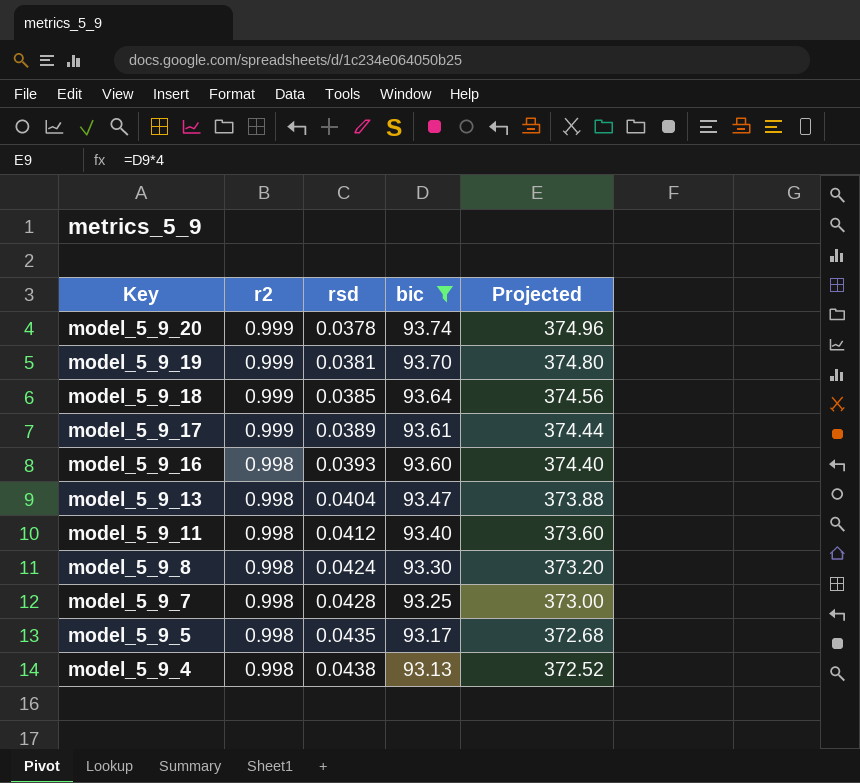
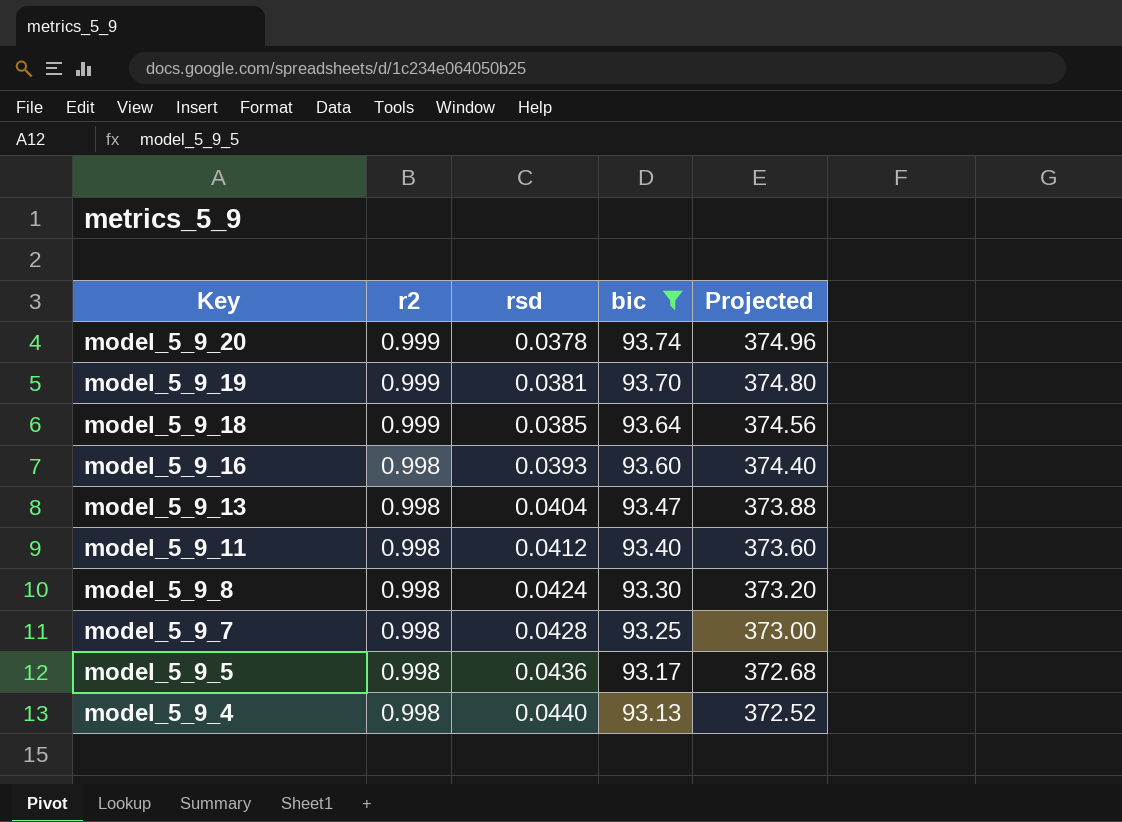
row model_5_9_17: 0.999 | 0.0389 | 93.61 | 374.44 -> none
model_5_9_5 | rsd: 0.0435 -> 0.0436
model_5_9_4 | rsd: 0.0438 -> 0.0440

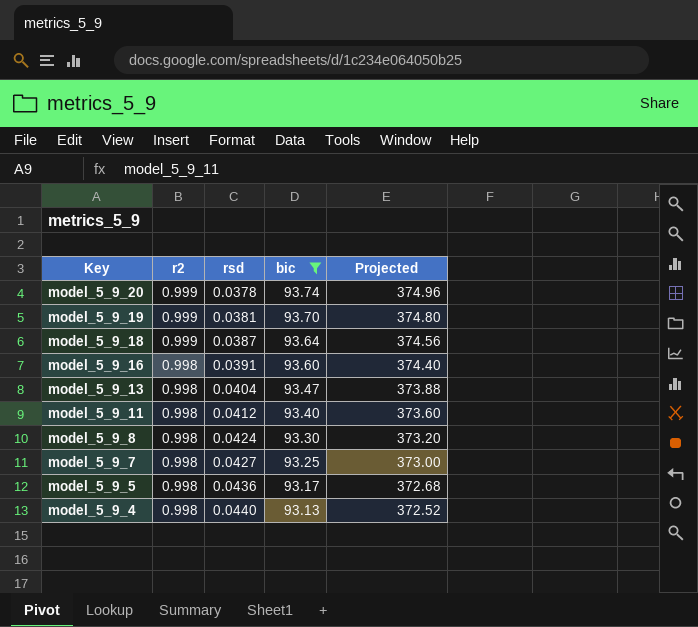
model_5_9_18 | rsd: 0.0385 -> 0.0387
model_5_9_16 | rsd: 0.0393 -> 0.0391
model_5_9_7 | rsd: 0.0428 -> 0.0427

